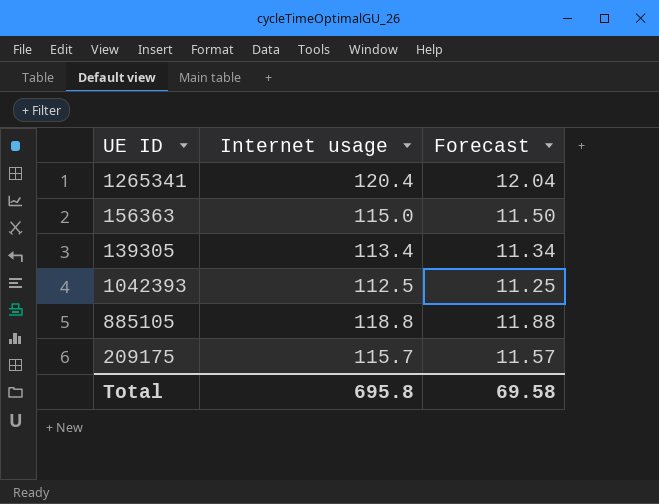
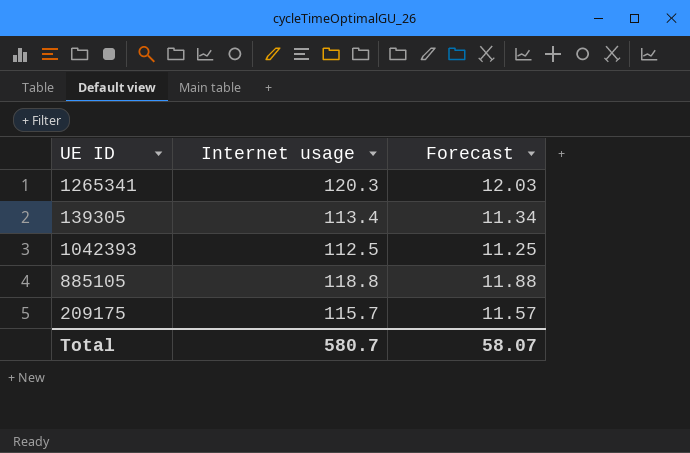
row 156363: 115.0 | 11.50 -> none
1265341 | Internet usage: 120.4 -> 120.3
1265341 | Forecast: 12.04 -> 12.03
Total | Internet usage: 695.8 -> 580.7
Total | Forecast: 69.58 -> 58.07

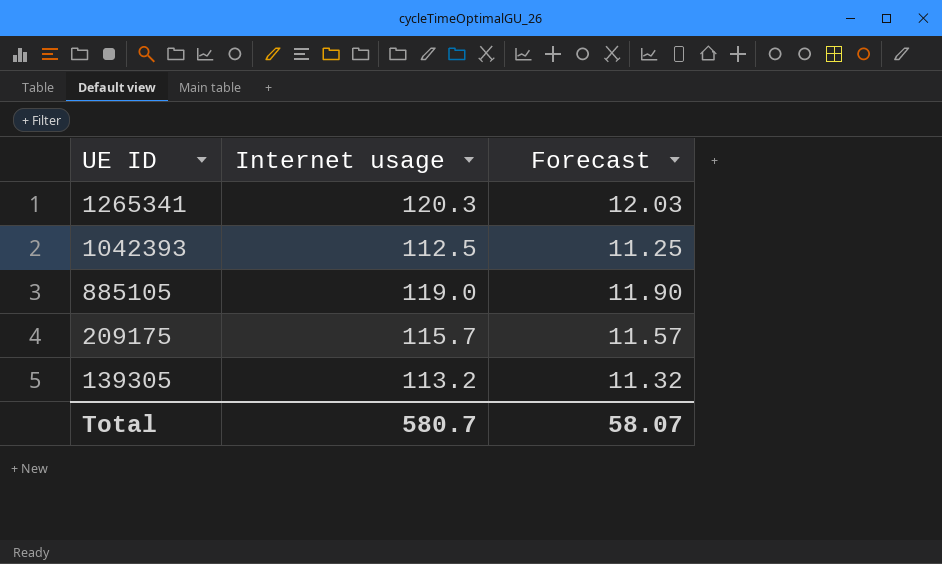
row order: none -> UE ID descending
885105 | Internet usage: 118.8 -> 119.0
885105 | Forecast: 11.88 -> 11.90
139305 | Internet usage: 113.4 -> 113.2
139305 | Forecast: 11.34 -> 11.32

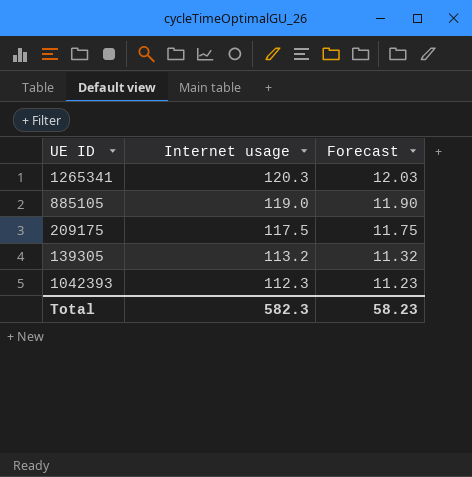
row order: UE ID descending -> Internet usage descending
209175 | Internet usage: 115.7 -> 117.5
209175 | Forecast: 11.57 -> 11.75
1042393 | Internet usage: 112.5 -> 112.3
1042393 | Forecast: 11.25 -> 11.23
Total | Internet usage: 580.7 -> 582.3
Total | Forecast: 58.07 -> 58.23

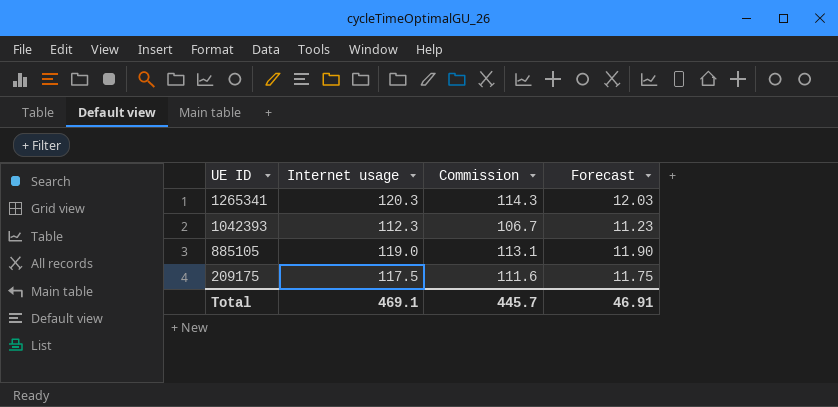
row order: Internet usage descending -> UE ID descending
column Commission | formula: none -> [Internet usage] * 0.95
row 139305: 113.2 | 11.32 -> none
Total | Internet usage: 582.3 -> 469.1
Total | Forecast: 58.23 -> 46.91

